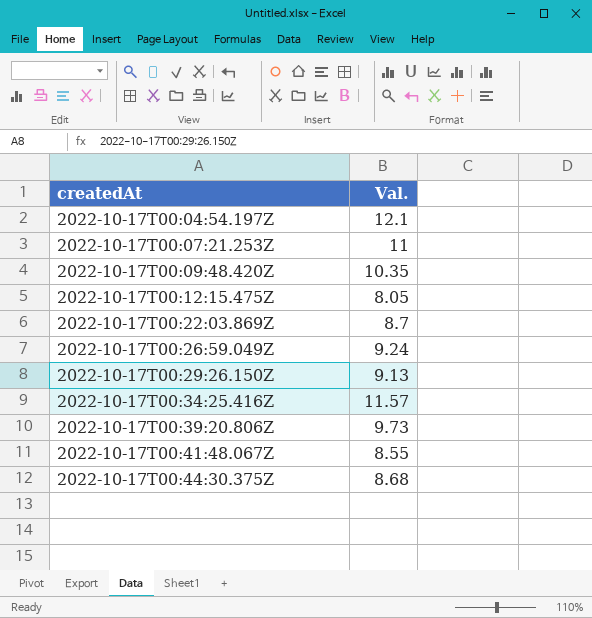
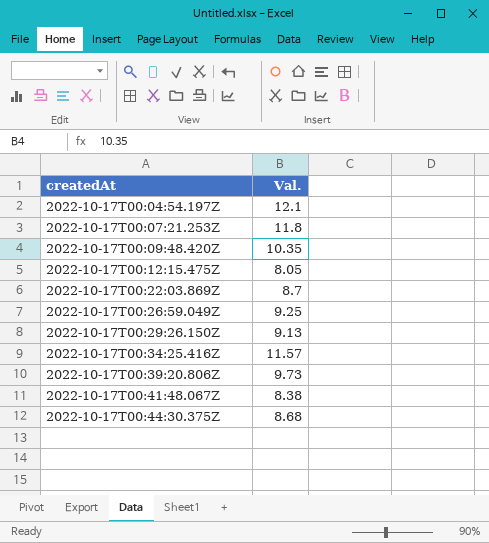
2022-10-17T00:07:21.253Z | Val.: 11 -> 11.8
2022-10-17T00:26:59.049Z | Val.: 9.24 -> 9.25
2022-10-17T00:41:48.067Z | Val.: 8.55 -> 8.38

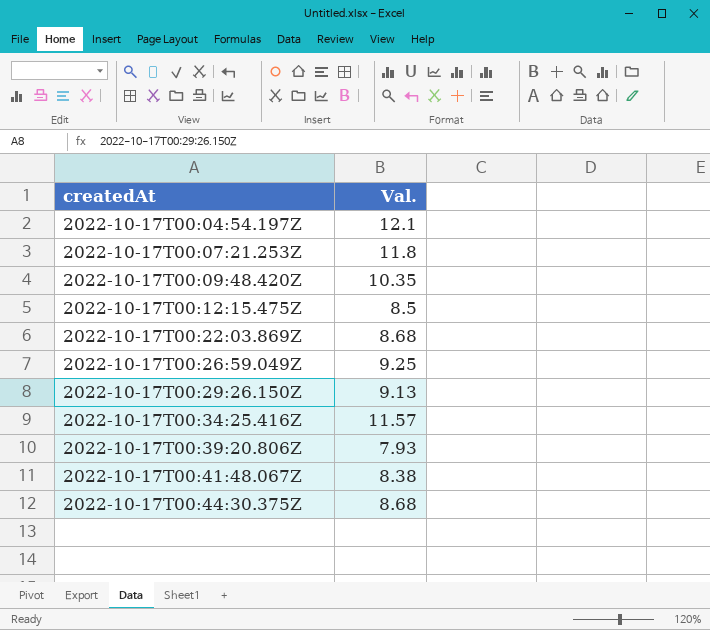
2022-10-17T00:12:15.475Z | Val.: 8.05 -> 8.5
2022-10-17T00:22:03.869Z | Val.: 8.7 -> 8.68
2022-10-17T00:39:20.806Z | Val.: 9.73 -> 7.93

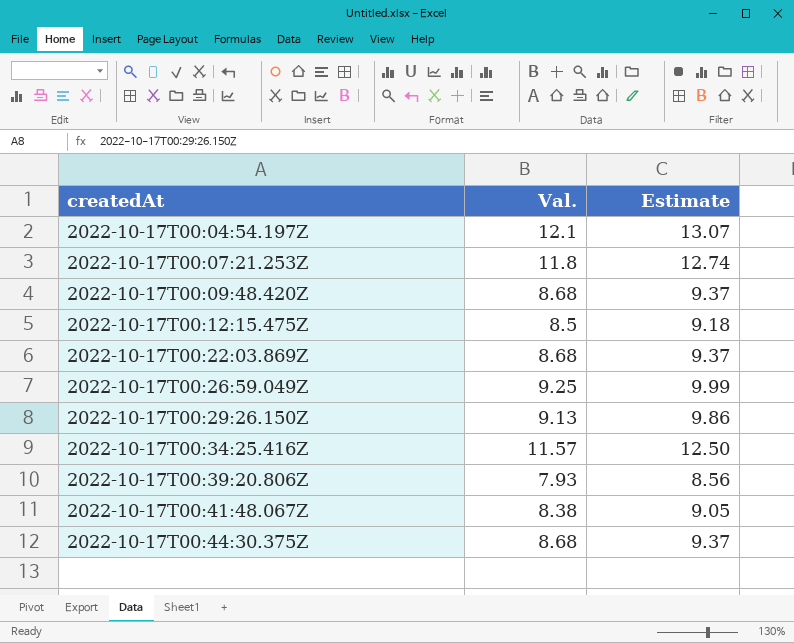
column Estimate | formula: none -> [Val.] * 1.08
2022-10-17T00:09:48.420Z | Val.: 10.35 -> 8.68

